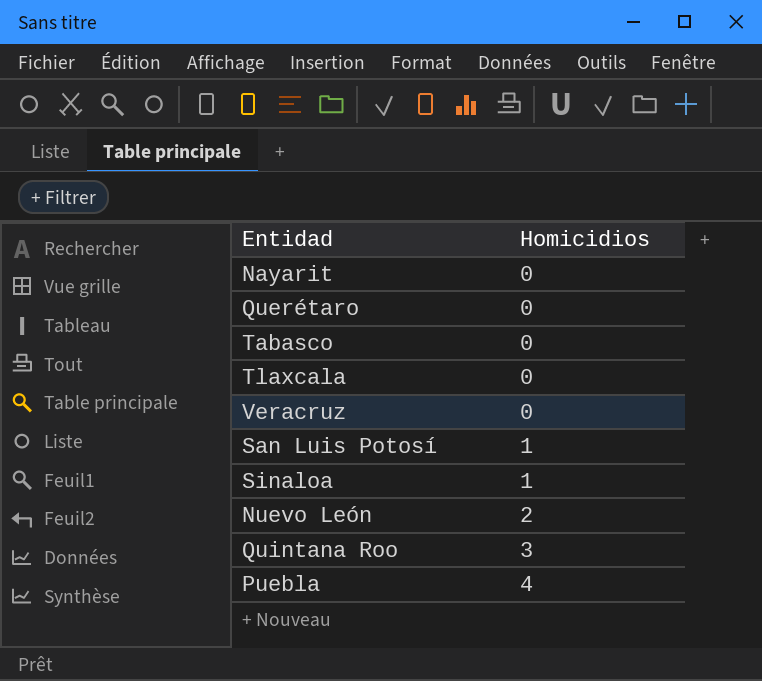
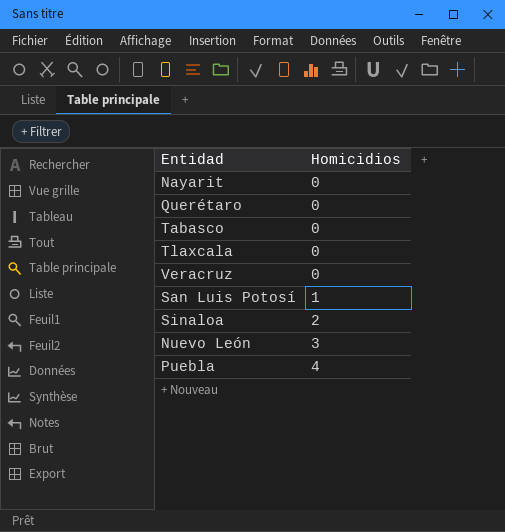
row Quintana Roo: 3 -> none
Sinaloa | Homicidios: 1 -> 2
Nuevo León | Homicidios: 2 -> 3

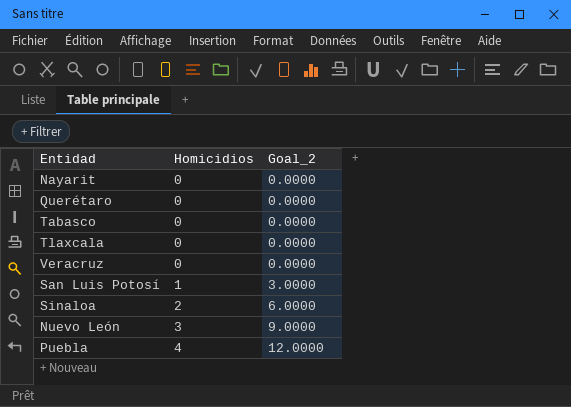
column Goal_2 | formula: none -> [Homicidios] * 3

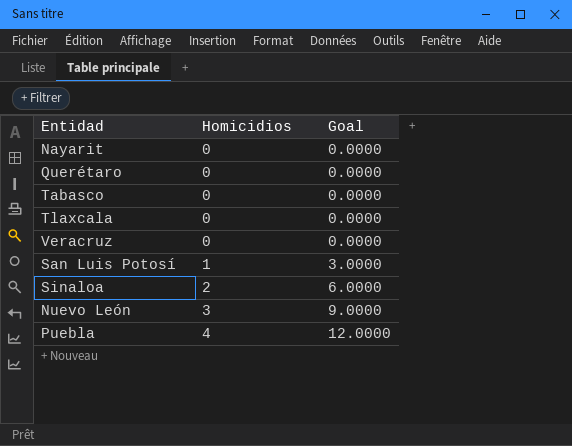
column name: Goal_2 -> Goal

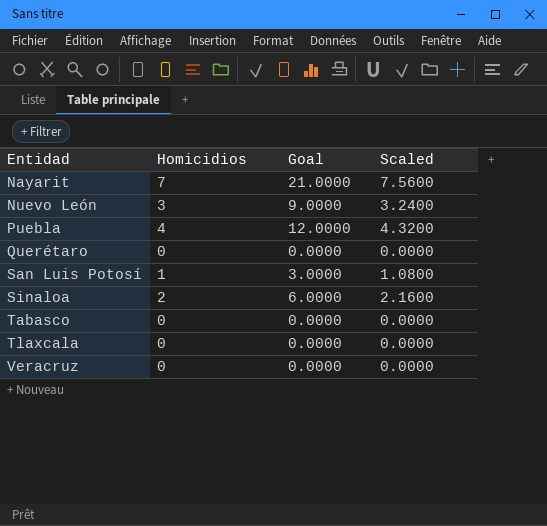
row order: Homicidios ascending -> Entidad ascending
column Scaled | formula: none -> [Homicidios] * 1.08
Nayarit | Homicidios: 0 -> 7
Nayarit | Goal: 0.0000 -> 21.0000

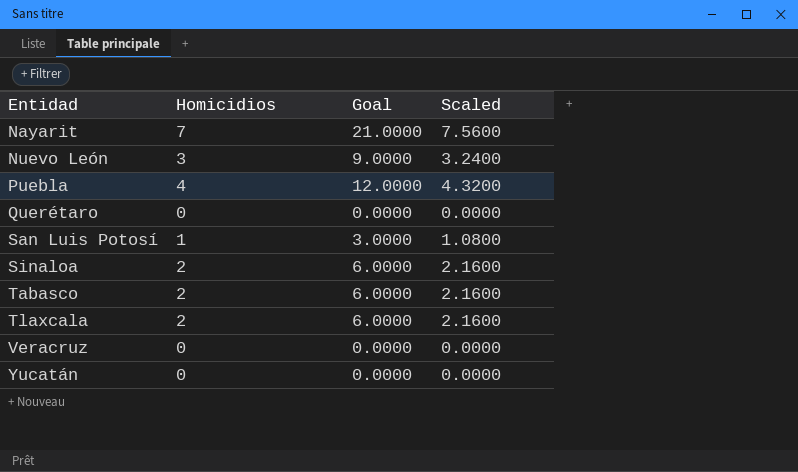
Tabasco | Homicidios: 0 -> 2
Tabasco | Goal: 0.0000 -> 6.0000
Tabasco | Scaled: 0.0000 -> 2.1600
Tlaxcala | Homicidios: 0 -> 2
Tlaxcala | Goal: 0.0000 -> 6.0000
Tlaxcala | Scaled: 0.0000 -> 2.1600
row Yucatán: none -> 0 | 0.0000 | 0.0000

